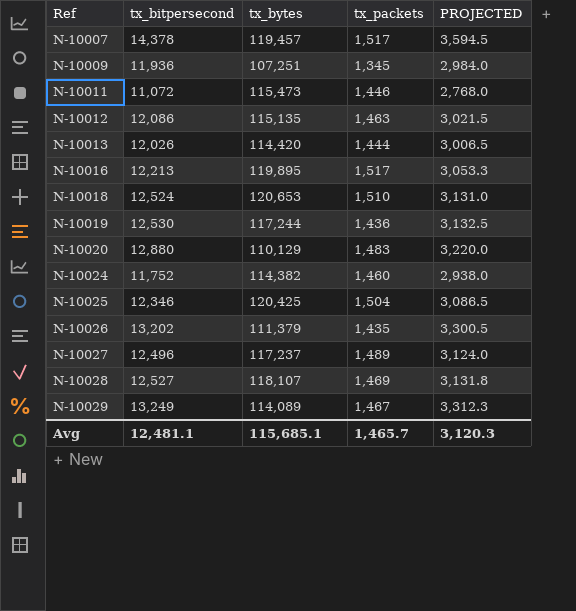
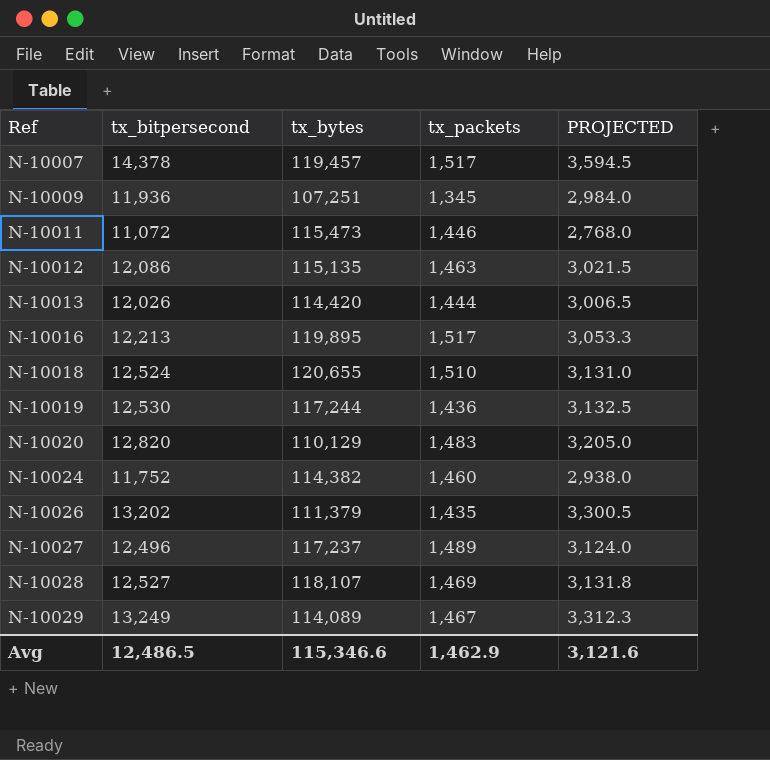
row N-10025: 12,346 | 120,425 | 1,504 | 3,086.5 -> none
N-10018 | tx_bytes: 120,653 -> 120,655
N-10020 | tx_bitpersecond: 12,880 -> 12,820
N-10020 | PROJECTED: 3,220.0 -> 3,205.0
Avg | tx_bitpersecond: 12,481.1 -> 12,486.5
Avg | tx_bytes: 115,685.1 -> 115,346.6
Avg | tx_packets: 1,465.7 -> 1,462.9
Avg | PROJECTED: 3,120.3 -> 3,121.6

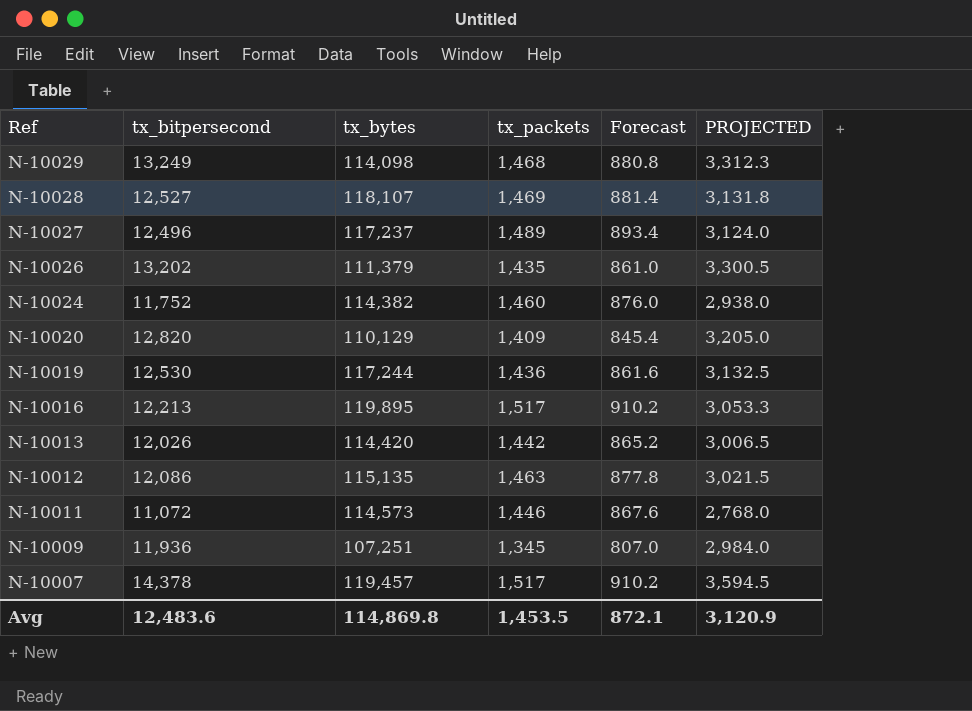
row order: Ref ascending -> Ref descending
column Forecast | formula: none -> [tx_packets] * 0.6
row N-10018: 12,524 | 120,655 | 1,510 | 3,131.0 -> none
N-10029 | tx_bytes: 114,089 -> 114,098
N-10029 | tx_packets: 1,467 -> 1,468
N-10020 | tx_packets: 1,483 -> 1,409
N-10013 | tx_packets: 1,444 -> 1,442
N-10011 | tx_bytes: 115,473 -> 114,573
Avg | tx_bitpersecond: 12,486.5 -> 12,483.6
Avg | tx_bytes: 115,346.6 -> 114,869.8
Avg | tx_packets: 1,462.9 -> 1,453.5
Avg | PROJECTED: 3,121.6 -> 3,120.9

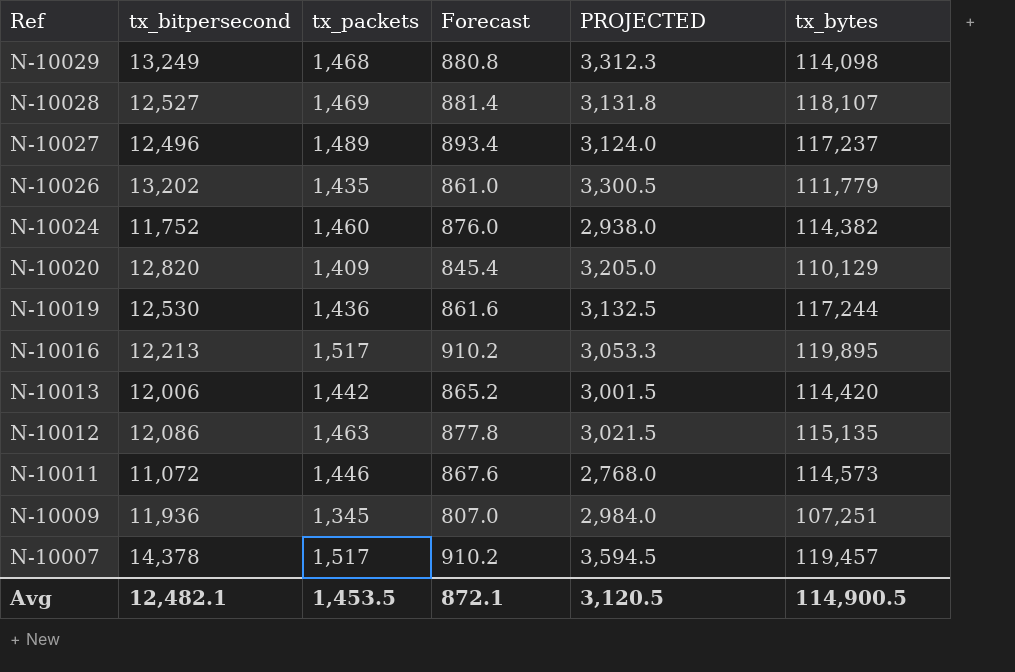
column tx_bytes | position: 3 -> 6
N-10026 | tx_bytes: 111,379 -> 111,779
N-10013 | tx_bitpersecond: 12,026 -> 12,006
N-10013 | PROJECTED: 3,006.5 -> 3,001.5
Avg | tx_bitpersecond: 12,483.6 -> 12,482.1
Avg | PROJECTED: 3,120.9 -> 3,120.5
Avg | tx_bytes: 114,869.8 -> 114,900.5

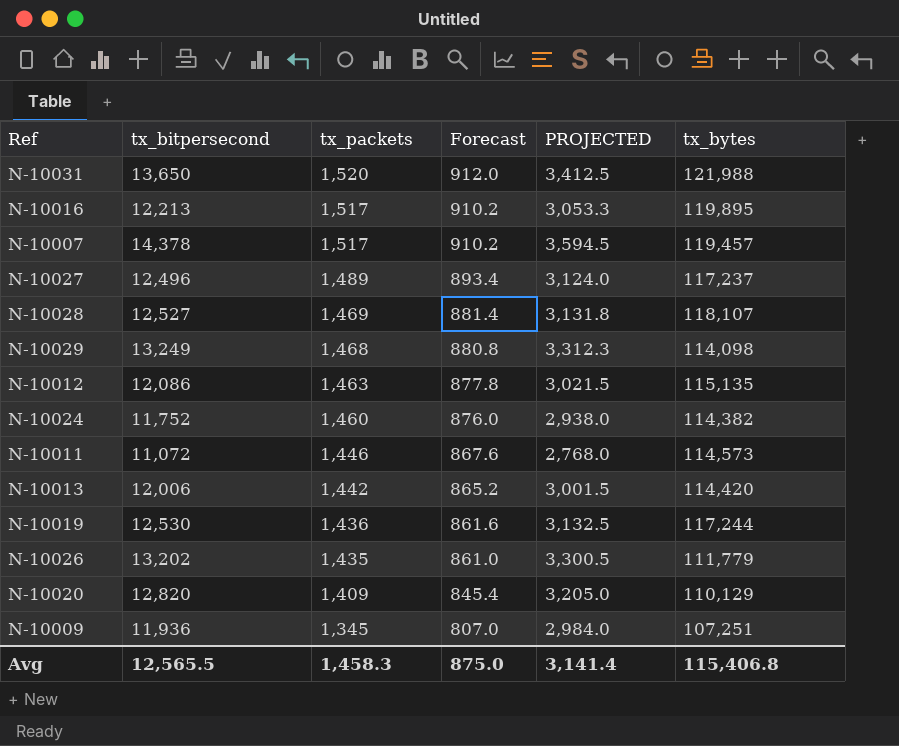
row order: Ref descending -> tx_packets descending
row N-10031: none -> 13,650 | 1,520 | 912.0 | 3,412.5 | 121,988
Avg | tx_bitpersecond: 12,482.1 -> 12,565.5
Avg | tx_packets: 1,453.5 -> 1,458.3
Avg | Forecast: 872.1 -> 875.0
Avg | PROJECTED: 3,120.5 -> 3,141.4
Avg | tx_bytes: 114,900.5 -> 115,406.8

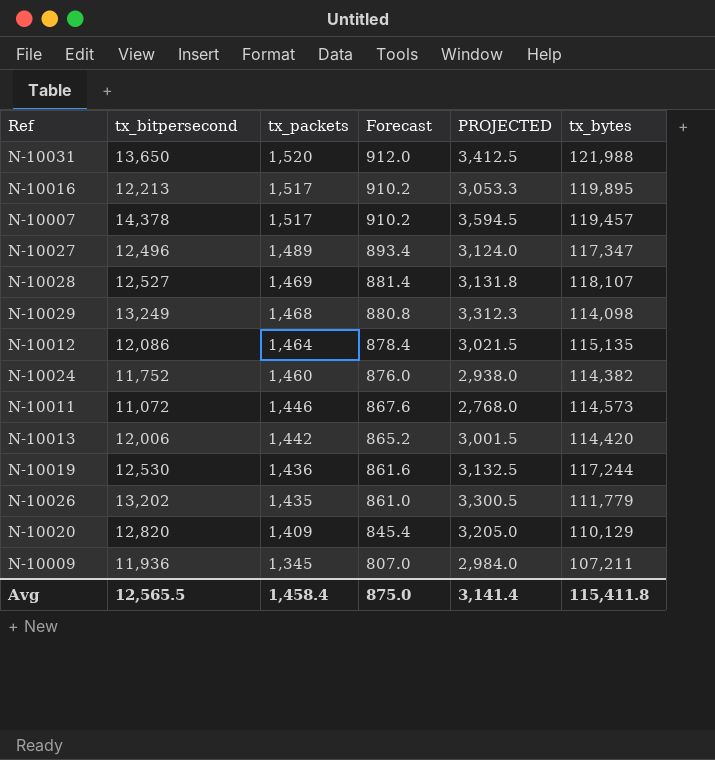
N-10027 | tx_bytes: 117,237 -> 117,347
N-10012 | tx_packets: 1,463 -> 1,464
N-10012 | Forecast: 877.8 -> 878.4
N-10009 | tx_bytes: 107,251 -> 107,211
Avg | tx_packets: 1,458.3 -> 1,458.4
Avg | tx_bytes: 115,406.8 -> 115,411.8

